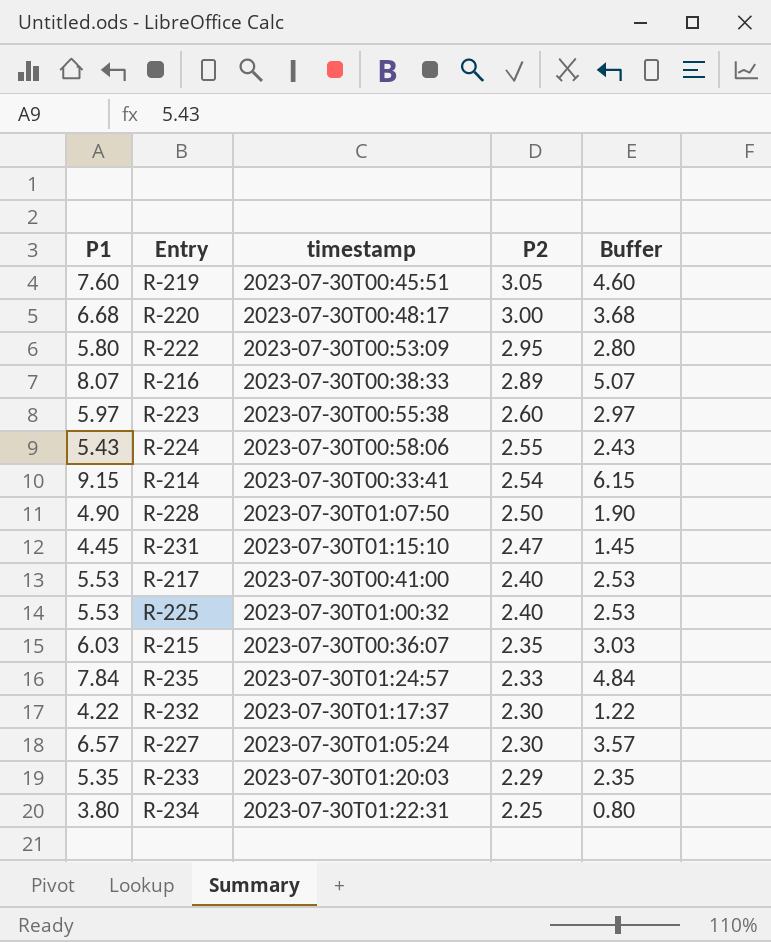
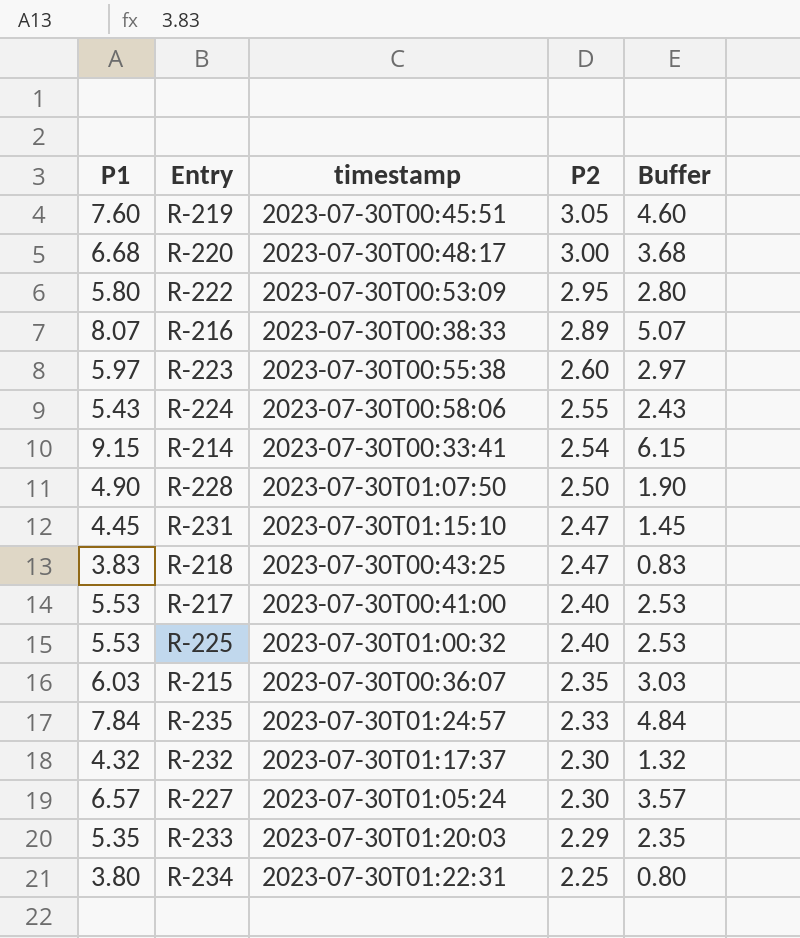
row R-218: none -> 3.83 | 2023-07-30T00:43:25 | 2.47 | 0.83
R-232 | P1: 4.22 -> 4.32
R-232 | Buffer: 1.22 -> 1.32

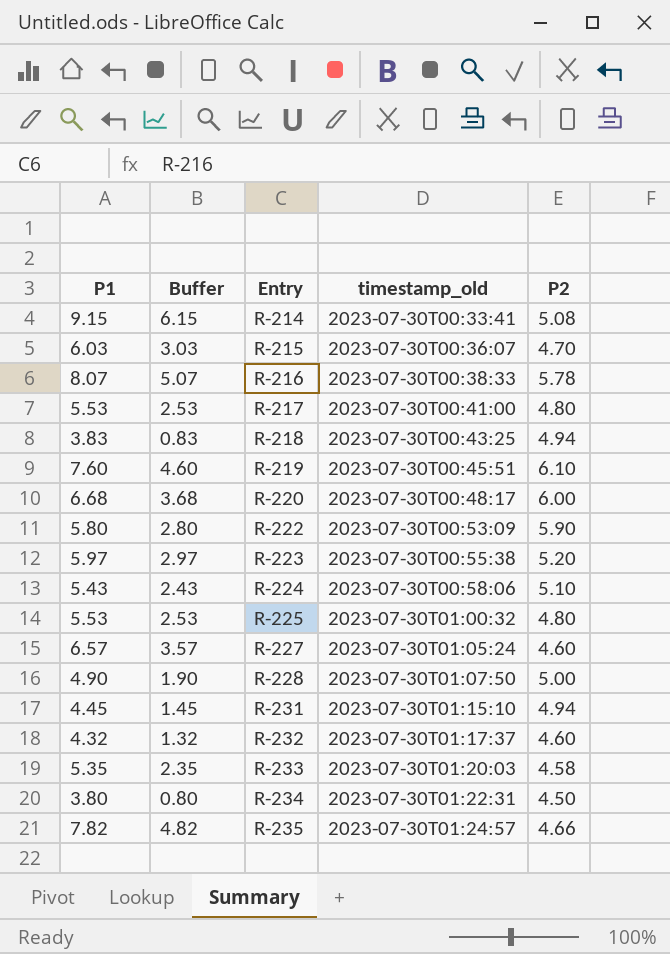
row order: P2 descending -> Entry ascending
column Buffer | position: 5 -> 2
column name: timestamp -> timestamp_old
R-214 | P2: 2.54 -> 5.08
R-215 | P2: 2.35 -> 4.70
R-216 | P2: 2.89 -> 5.78
R-217 | P2: 2.40 -> 4.80
R-218 | P2: 2.47 -> 4.94
R-219 | P2: 3.05 -> 6.10
R-220 | P2: 3.00 -> 6.00
R-222 | P2: 2.95 -> 5.90
R-223 | P2: 2.60 -> 5.20
R-224 | P2: 2.55 -> 5.10
R-225 | P2: 2.40 -> 4.80
R-227 | P2: 2.30 -> 4.60
R-228 | P2: 2.50 -> 5.00
R-231 | P2: 2.47 -> 4.94
R-232 | P2: 2.30 -> 4.60
R-233 | P2: 2.29 -> 4.58
R-234 | P2: 2.25 -> 4.50
R-235 | P1: 7.84 -> 7.82
R-235 | Buffer: 4.84 -> 4.82
R-235 | P2: 2.33 -> 4.66

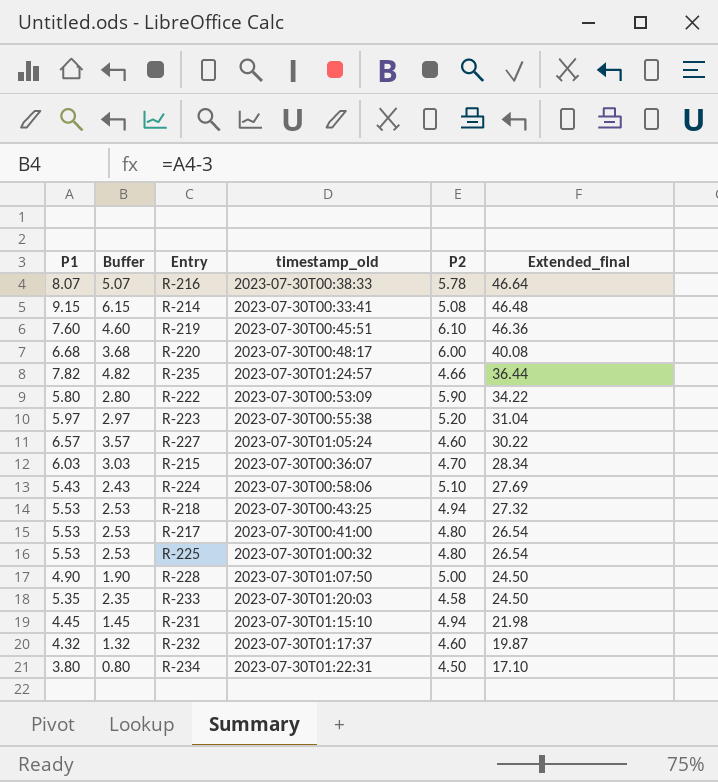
row order: Entry ascending -> Extended_final descending
column Extended_final | formula: none -> [P1] * [P2]
R-218 | P1: 3.83 -> 5.53
R-218 | Buffer: 0.83 -> 2.53

